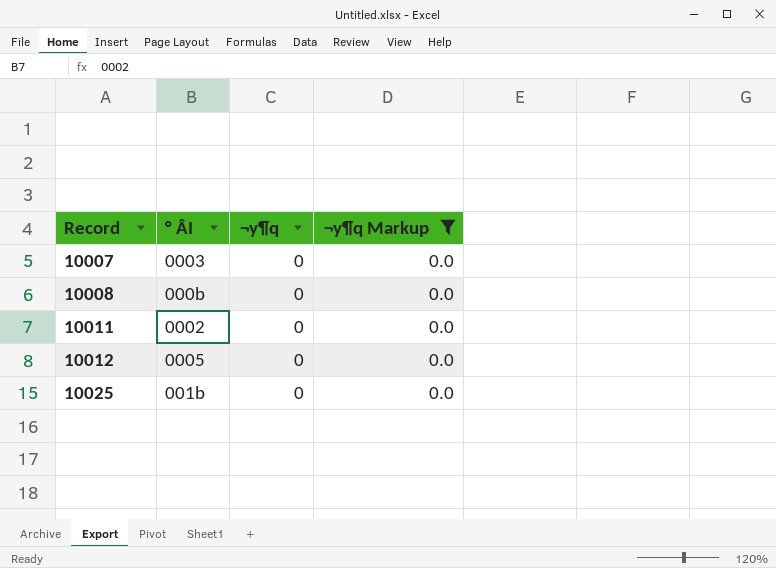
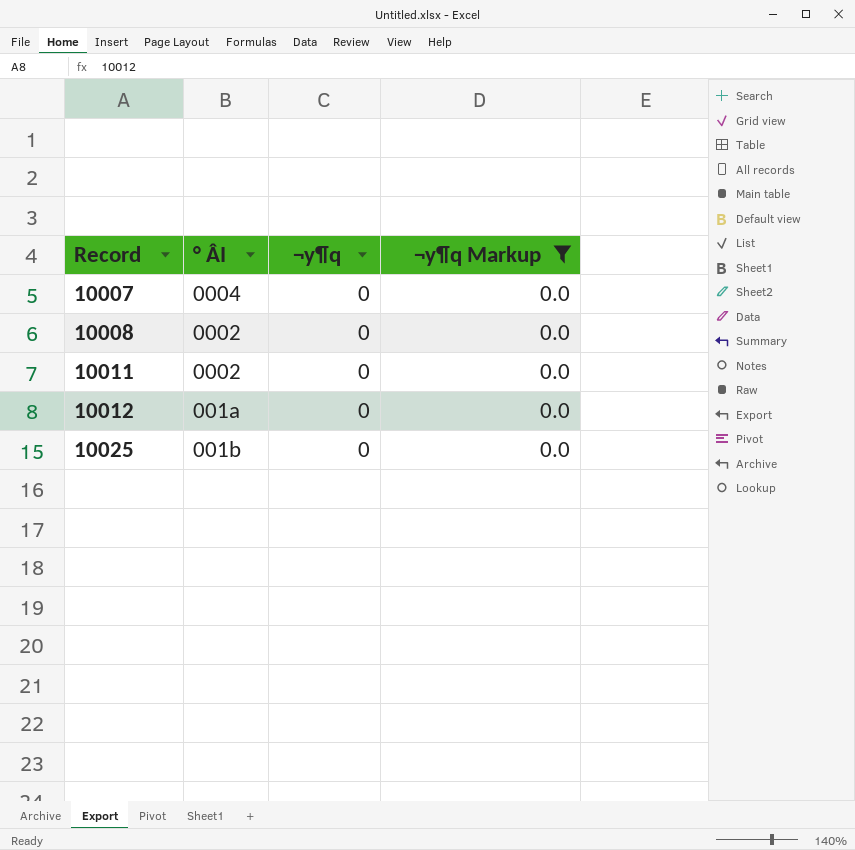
10007 | ° ÂI: 0003 -> 0004
10008 | ° ÂI: 000b -> 0002
10012 | ° ÂI: 0005 -> 001a

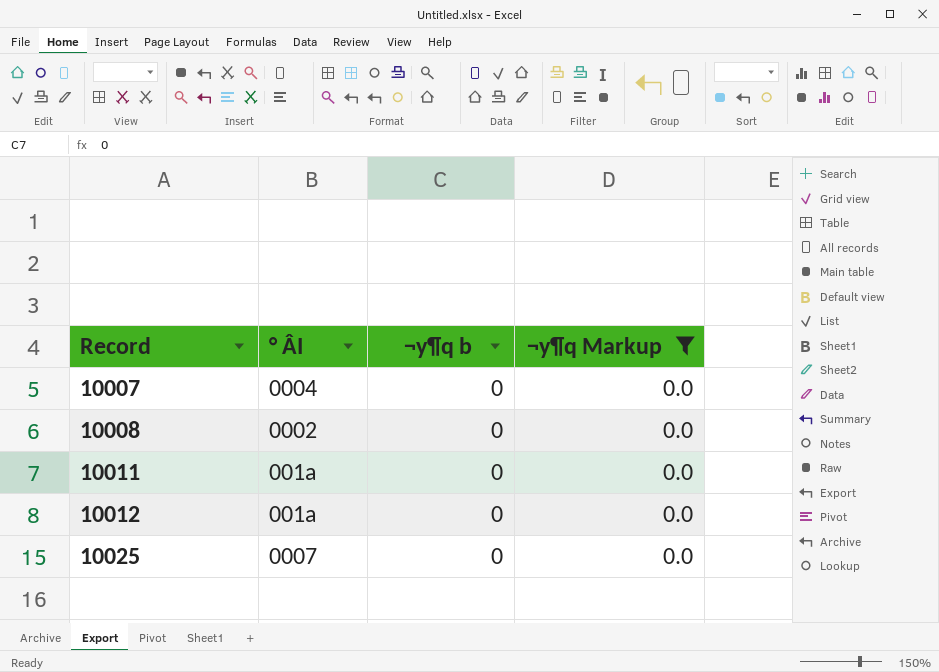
column name: ¬y¶q -> ¬y¶q b
10011 | ° ÂI: 0002 -> 001a
10025 | ° ÂI: 001b -> 0007

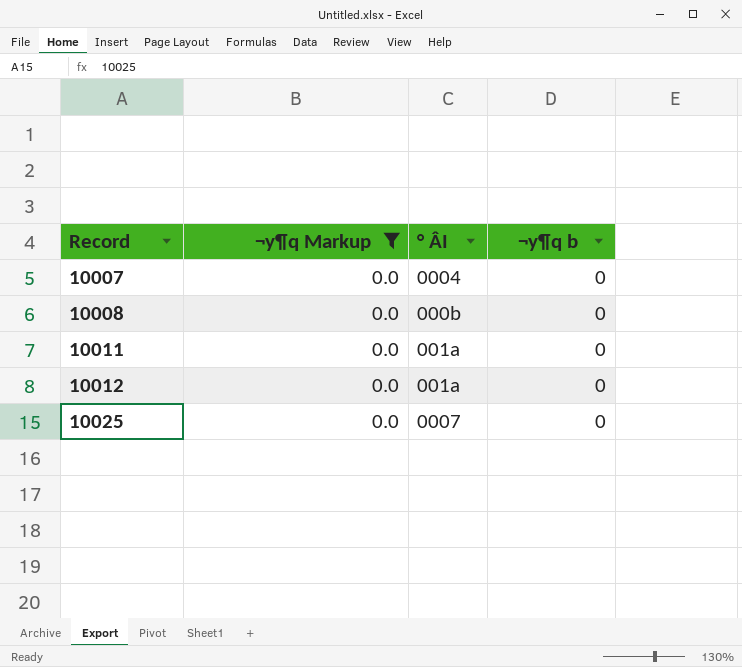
column ¬y¶q Markup | position: 4 -> 2
10008 | ° ÂI: 0002 -> 000b

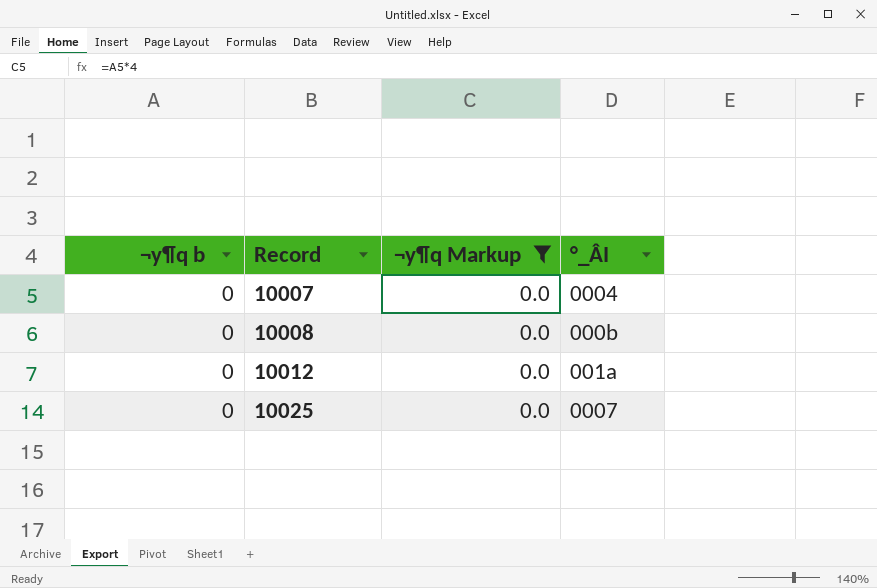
column ¬y¶q b | position: 4 -> 1
column name: ° ÂI -> °_ÂI
row 10011: 0.0 | 001a | 0 -> none

